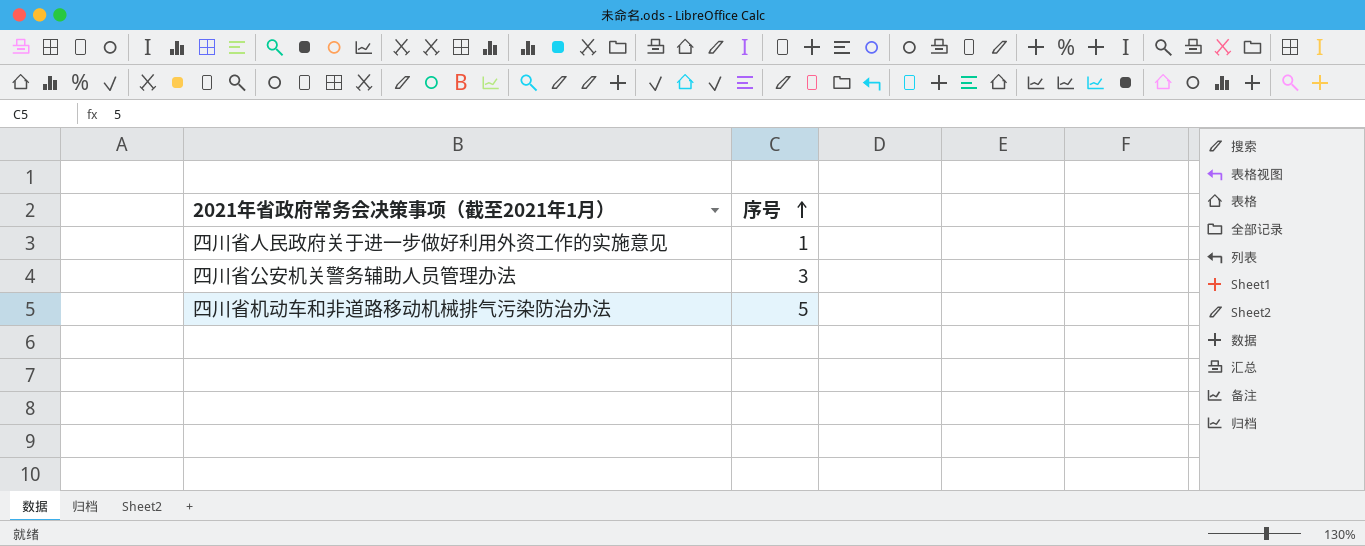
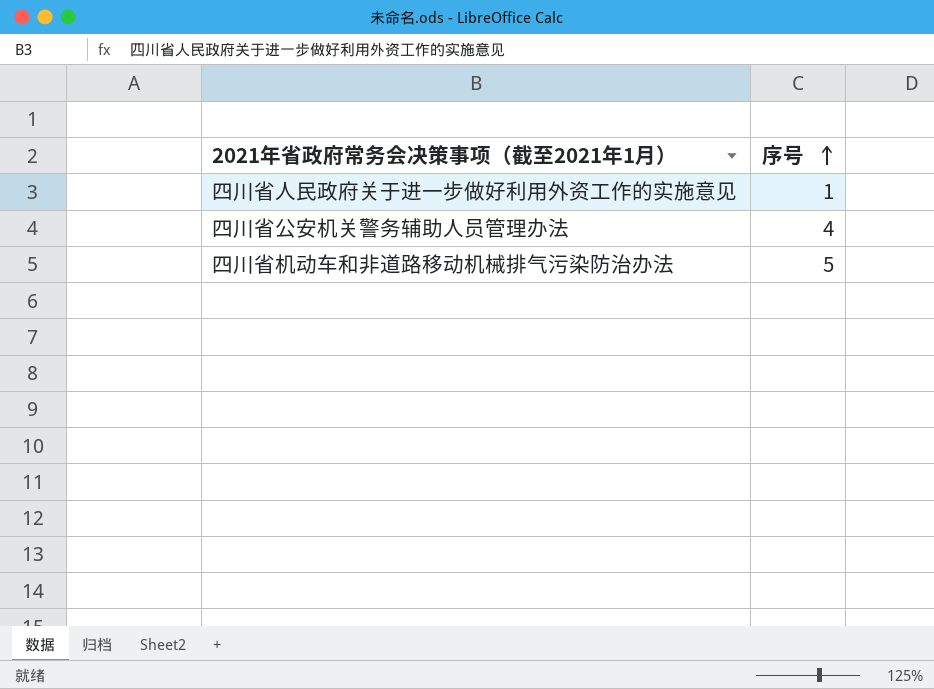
四川省公安机关警务辅助人员管理办法 | 序号: 3 -> 4

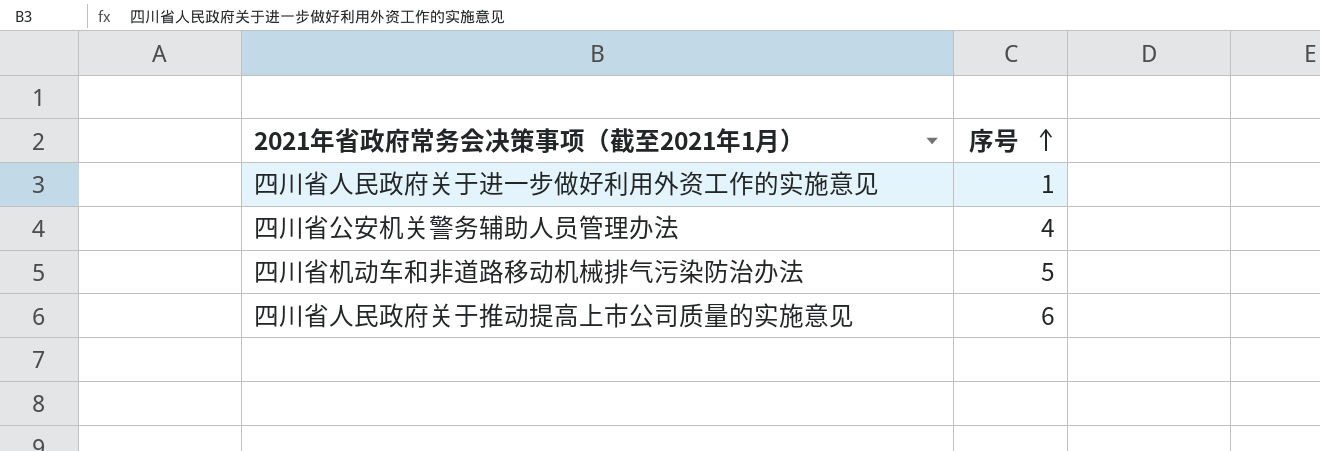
row 四川省人民政府关于推动提高上市公司质量的实施意见: none -> 6

